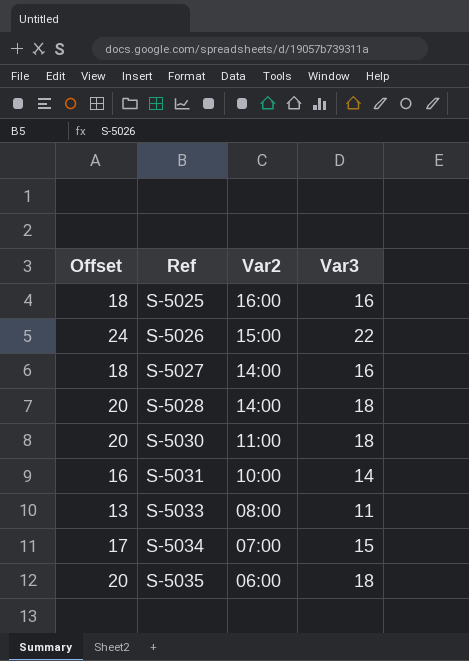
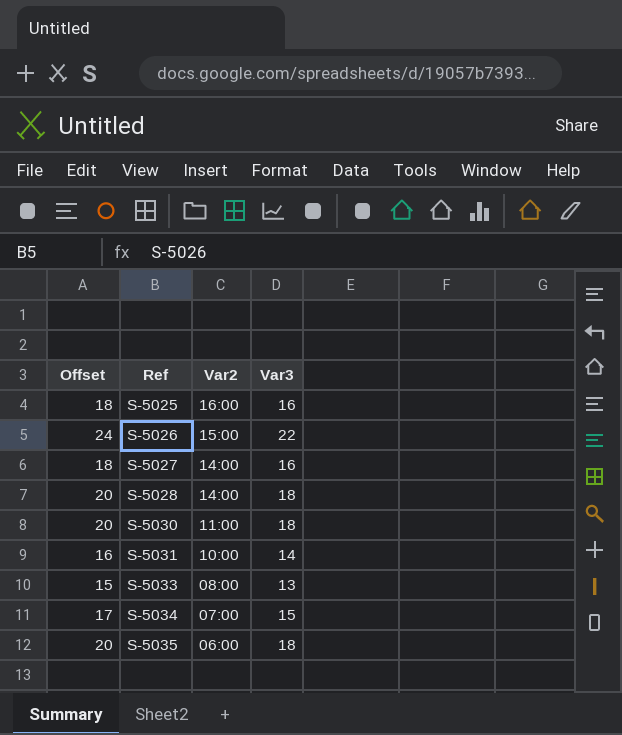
S-5033 | Offset: 13 -> 15
S-5033 | Var3: 11 -> 13

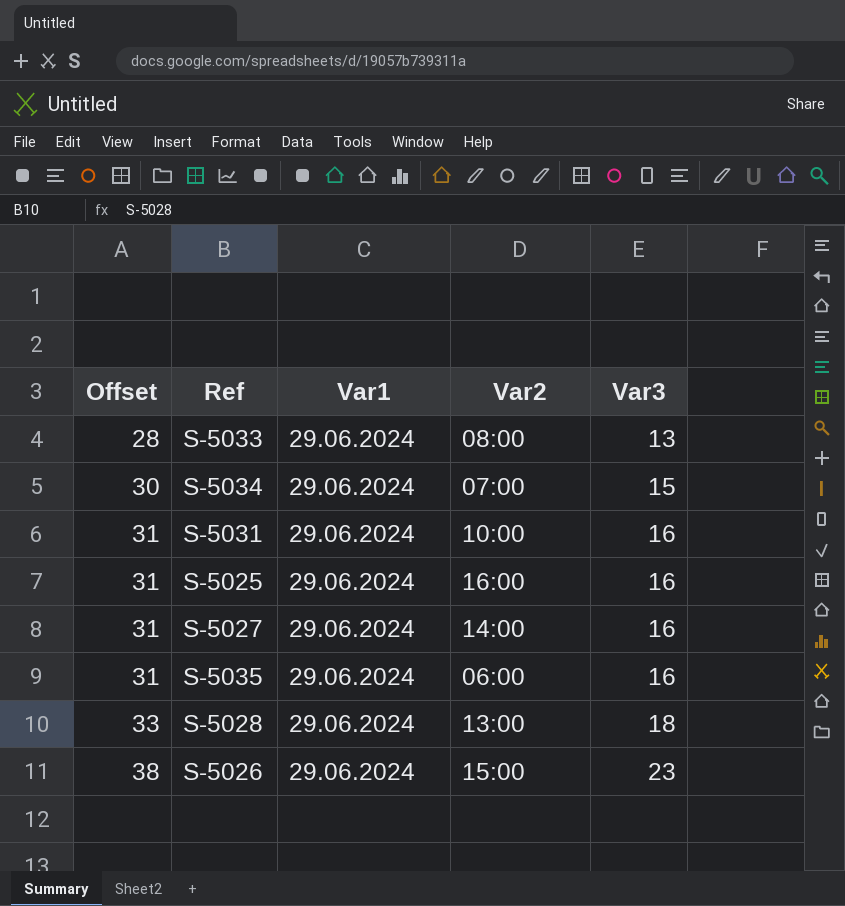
row order: Ref ascending -> Offset ascending
column Offset | formula: [Var3] + 2 -> [Var3] + 15
column Var1 | position: none -> 3
row S-5030: 20 | 11:00 | 18 -> none
S-5031 | Var3: 14 -> 16
S-5035 | Var3: 18 -> 16
S-5028 | Var2: 14:00 -> 13:00
S-5026 | Var3: 22 -> 23

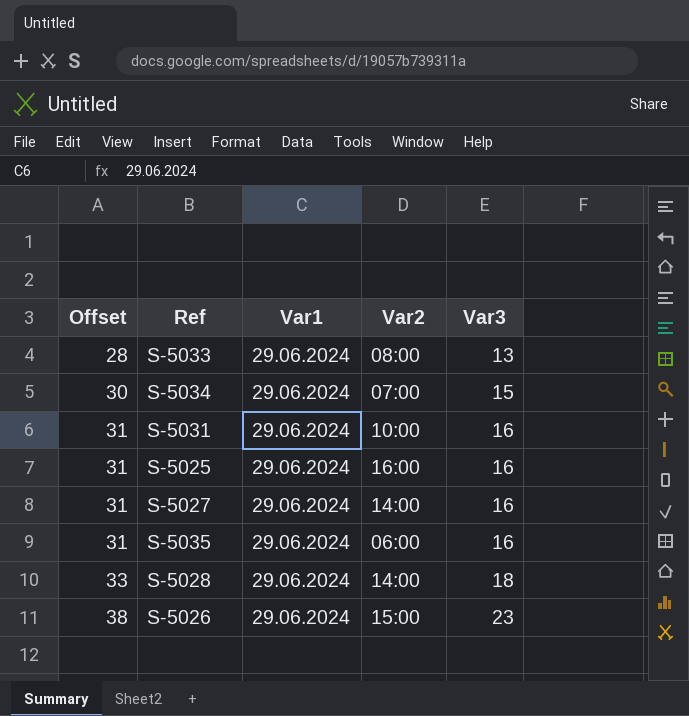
S-5028 | Var2: 13:00 -> 14:00

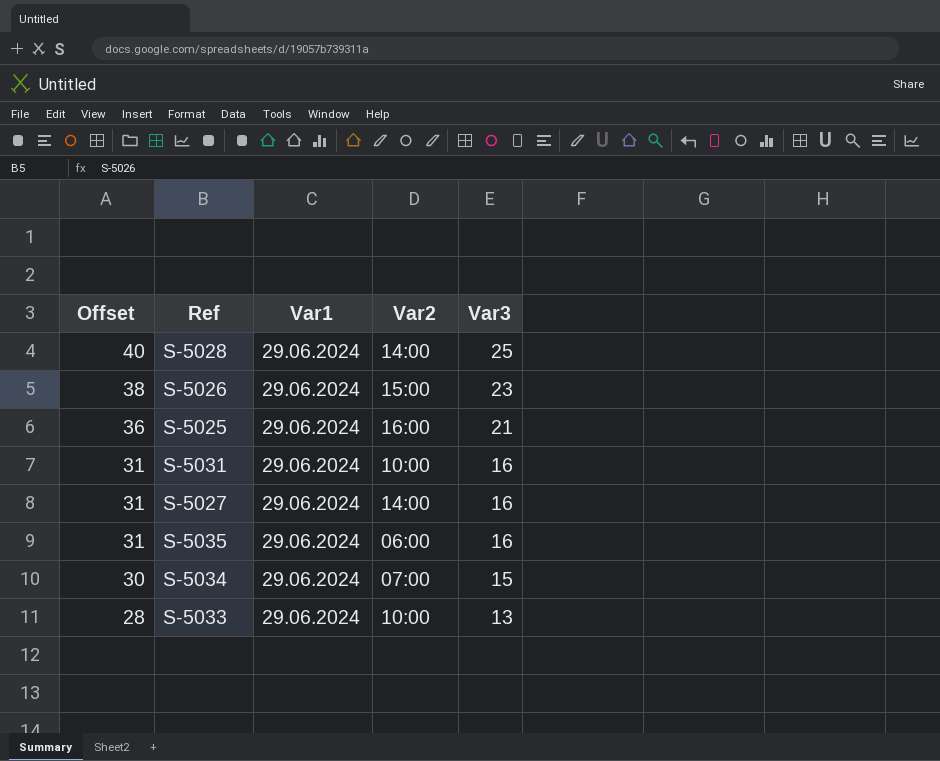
row order: Offset ascending -> Offset descending
S-5028 | Offset: 33 -> 40
S-5028 | Var3: 18 -> 25
S-5025 | Offset: 31 -> 36
S-5025 | Var3: 16 -> 21
S-5033 | Var2: 08:00 -> 10:00

